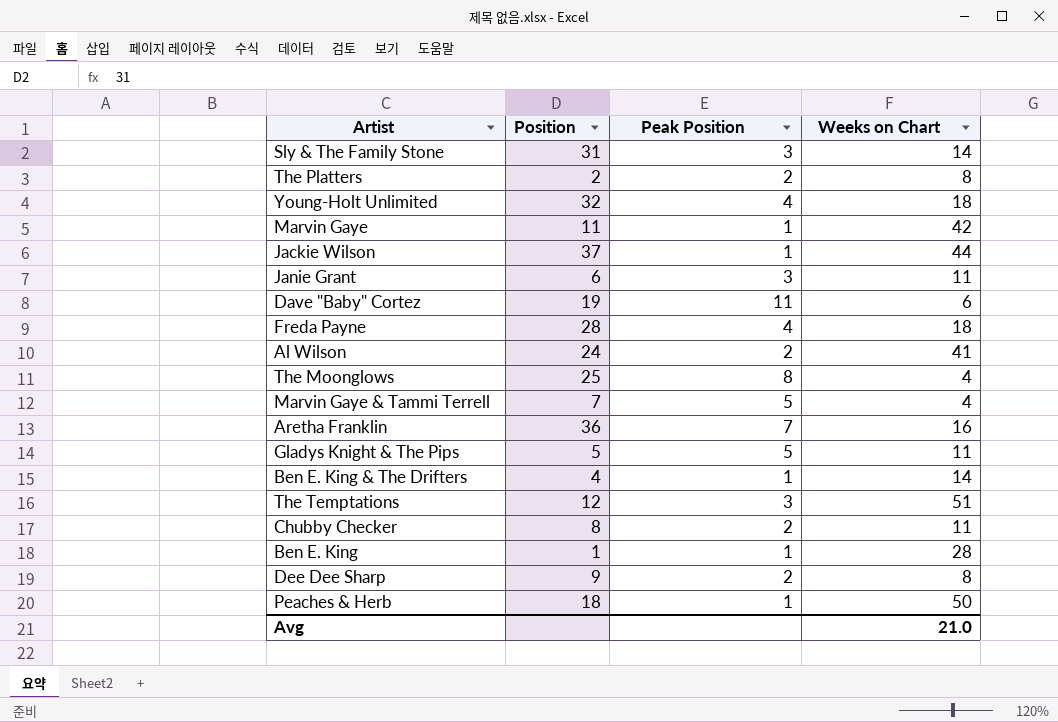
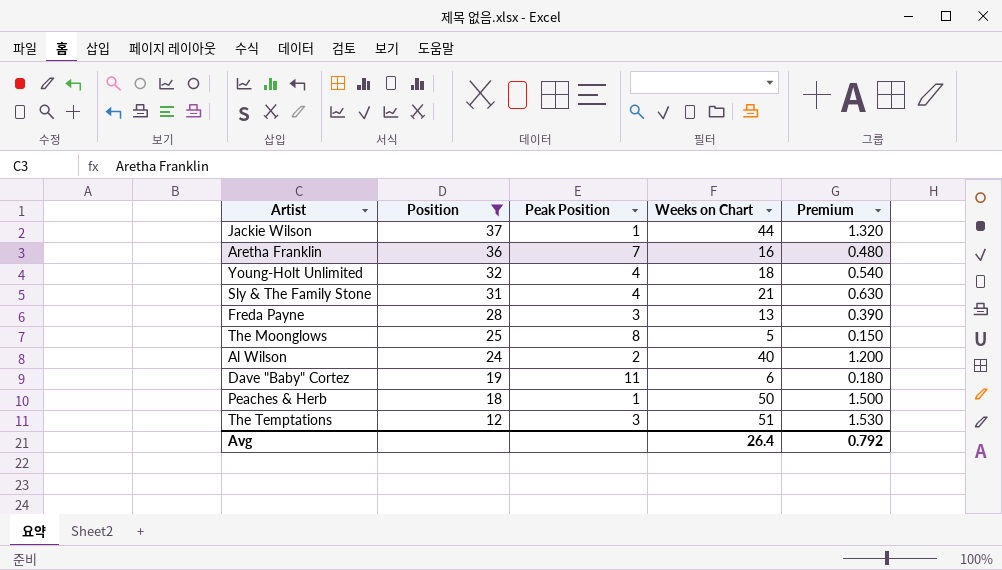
filter: none -> Position >= 12
row order: none -> Position descending
column Premium | formula: none -> [Weeks on Chart] * 0.03
Sly & The Family Stone | Peak Position: 3 -> 4
Sly & The Family Stone | Weeks on Chart: 14 -> 21
Freda Payne | Peak Position: 4 -> 3
Freda Payne | Weeks on Chart: 18 -> 13
The Moonglows | Weeks on Chart: 4 -> 5
Al Wilson | Weeks on Chart: 41 -> 40
Avg | Weeks on Chart: 21.0 -> 26.4

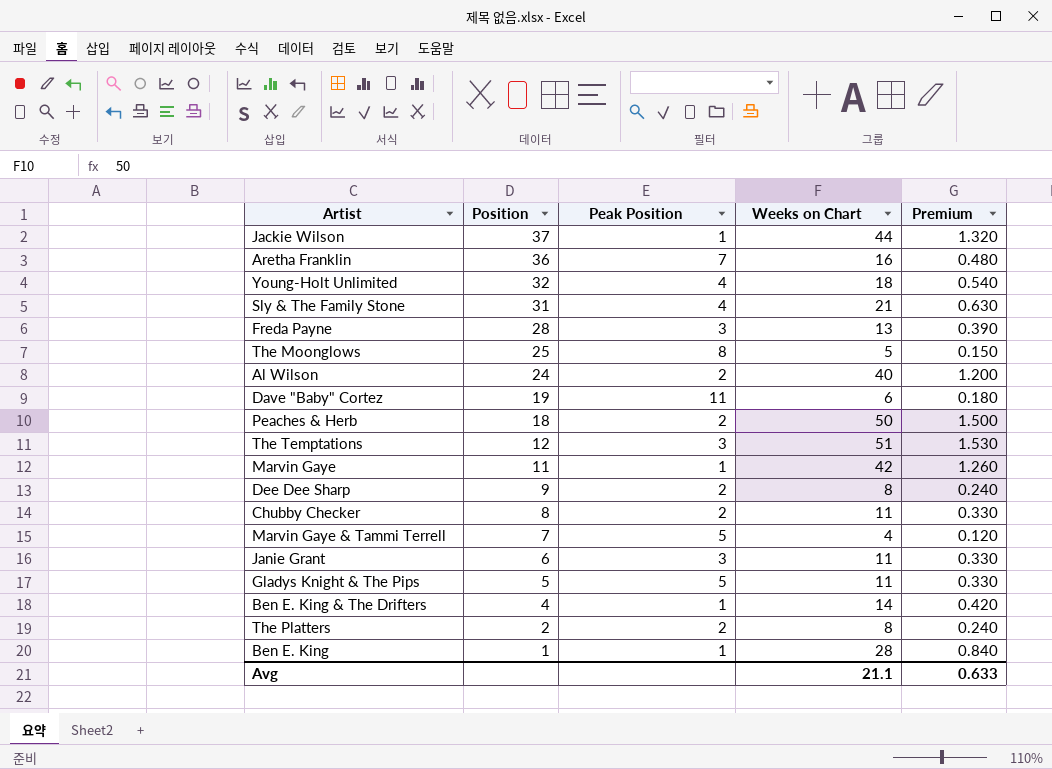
filter: Position >= 12 -> none
Peaches & Herb | Peak Position: 1 -> 2
Avg | Weeks on Chart: 26.4 -> 21.1
Avg | Premium: 0.792 -> 0.633

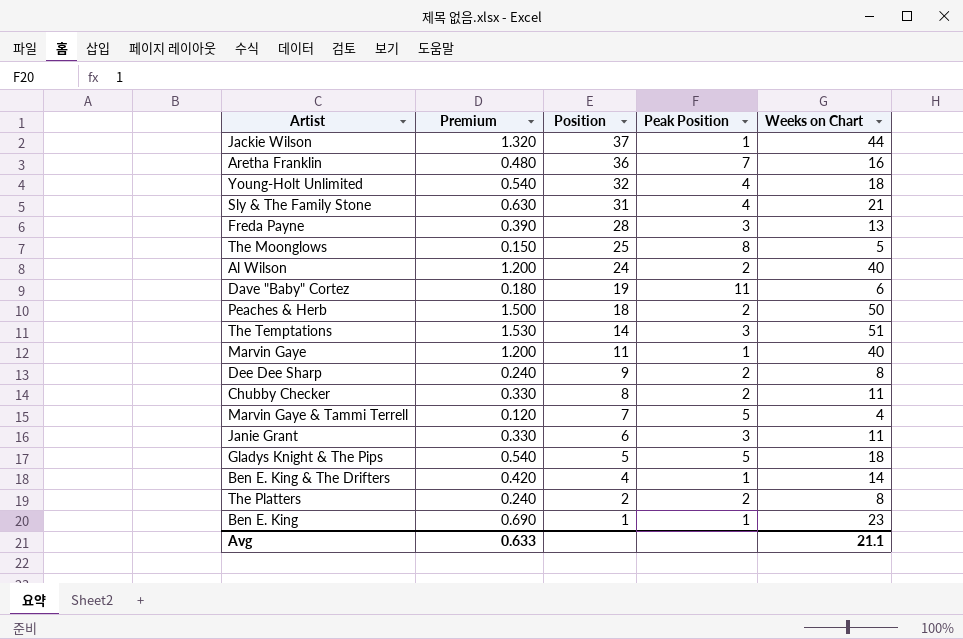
column Premium | position: 5 -> 2
The Temptations | Position: 12 -> 14
Marvin Gaye | Premium: 1.260 -> 1.200
Marvin Gaye | Weeks on Chart: 42 -> 40
Gladys Knight & The Pips | Premium: 0.330 -> 0.540
Gladys Knight & The Pips | Weeks on Chart: 11 -> 18
Ben E. King | Premium: 0.840 -> 0.690
Ben E. King | Weeks on Chart: 28 -> 23

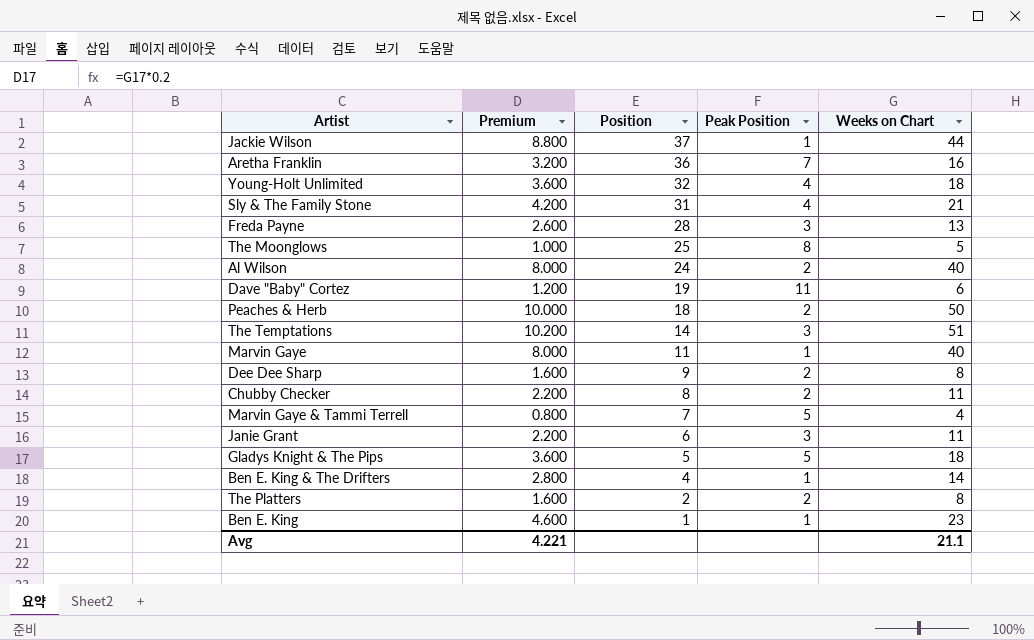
column Premium | formula: [Weeks on Chart] * 0.03 -> [Weeks on Chart] * 0.2
Avg | Premium: 0.633 -> 4.221

